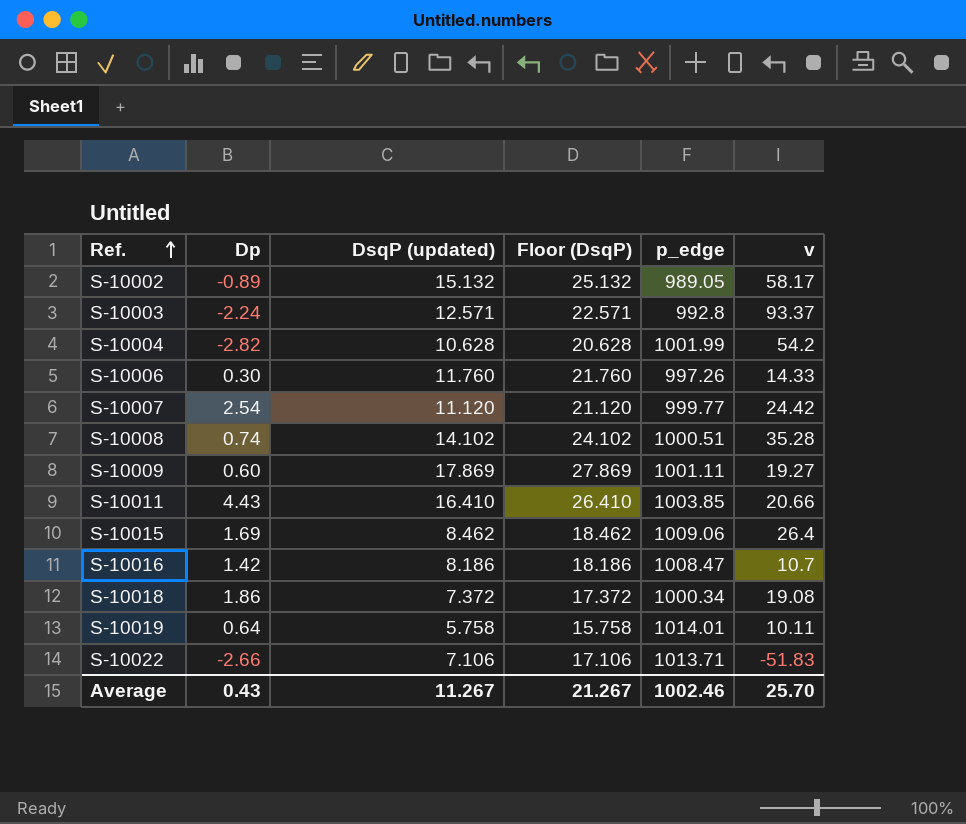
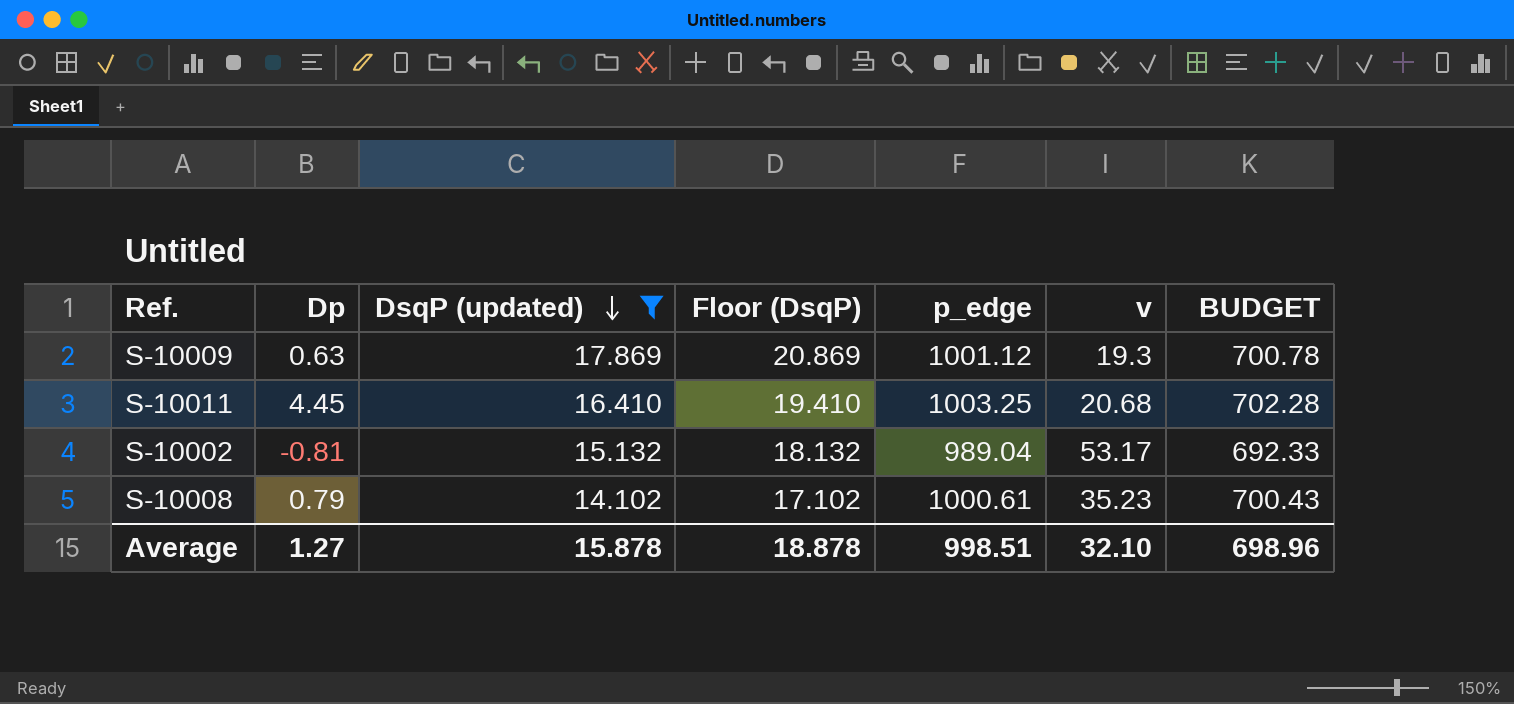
filter: none -> DsqP (updated) >= 14.102
row order: Ref. ascending -> DsqP (updated) descending
column Floor (DsqP) | formula: [DsqP (updated)] + 10 -> [DsqP (updated)] + 3
column BUDGET | formula: none -> [p_edge] * 0.7
S-10009 | Dp: 0.60 -> 0.63
S-10009 | p_edge: 1001.11 -> 1001.12
S-10009 | v: 19.27 -> 19.3
S-10011 | Dp: 4.43 -> 4.45
S-10011 | p_edge: 1003.85 -> 1003.25
S-10011 | v: 20.66 -> 20.68
S-10002 | Dp: -0.89 -> -0.81
S-10002 | p_edge: 989.05 -> 989.04
S-10002 | v: 58.17 -> 53.17
S-10008 | Dp: 0.74 -> 0.79
S-10008 | p_edge: 1000.51 -> 1000.61
S-10008 | v: 35.28 -> 35.23
Average | Dp: 0.43 -> 1.27
Average | DsqP (updated): 11.267 -> 15.878
Average | Floor (DsqP): 21.267 -> 18.878
Average | p_edge: 1002.46 -> 998.51
Average | v: 25.70 -> 32.10

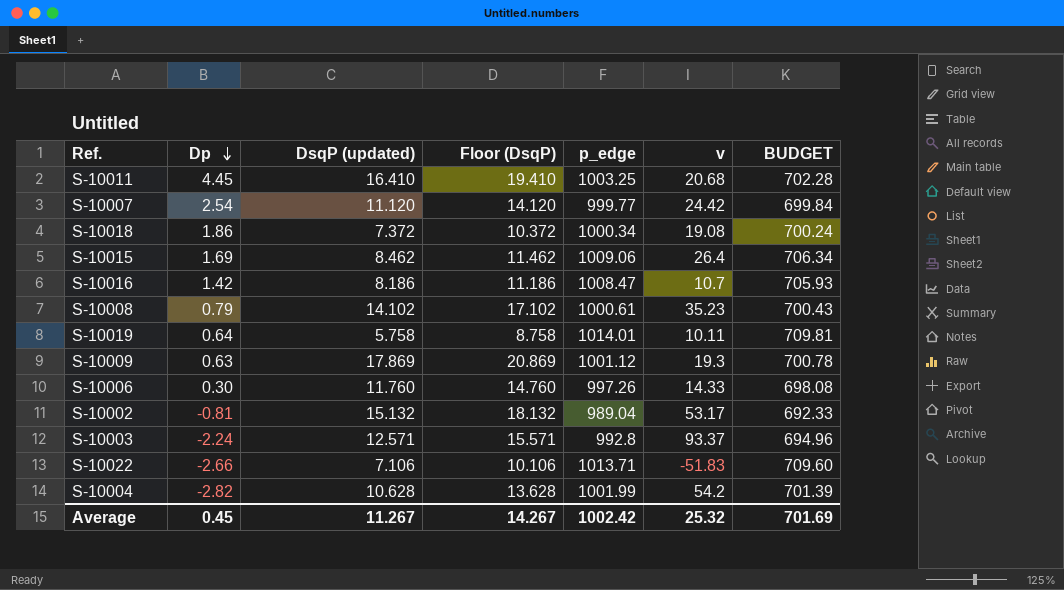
filter: DsqP (updated) >= 14.102 -> none
row order: DsqP (updated) descending -> Dp descending
Average | Dp: 1.27 -> 0.45
Average | DsqP (updated): 15.878 -> 11.267
Average | Floor (DsqP): 18.878 -> 14.267
Average | p_edge: 998.51 -> 1002.42
Average | v: 32.10 -> 25.32
Average | BUDGET: 698.96 -> 701.69

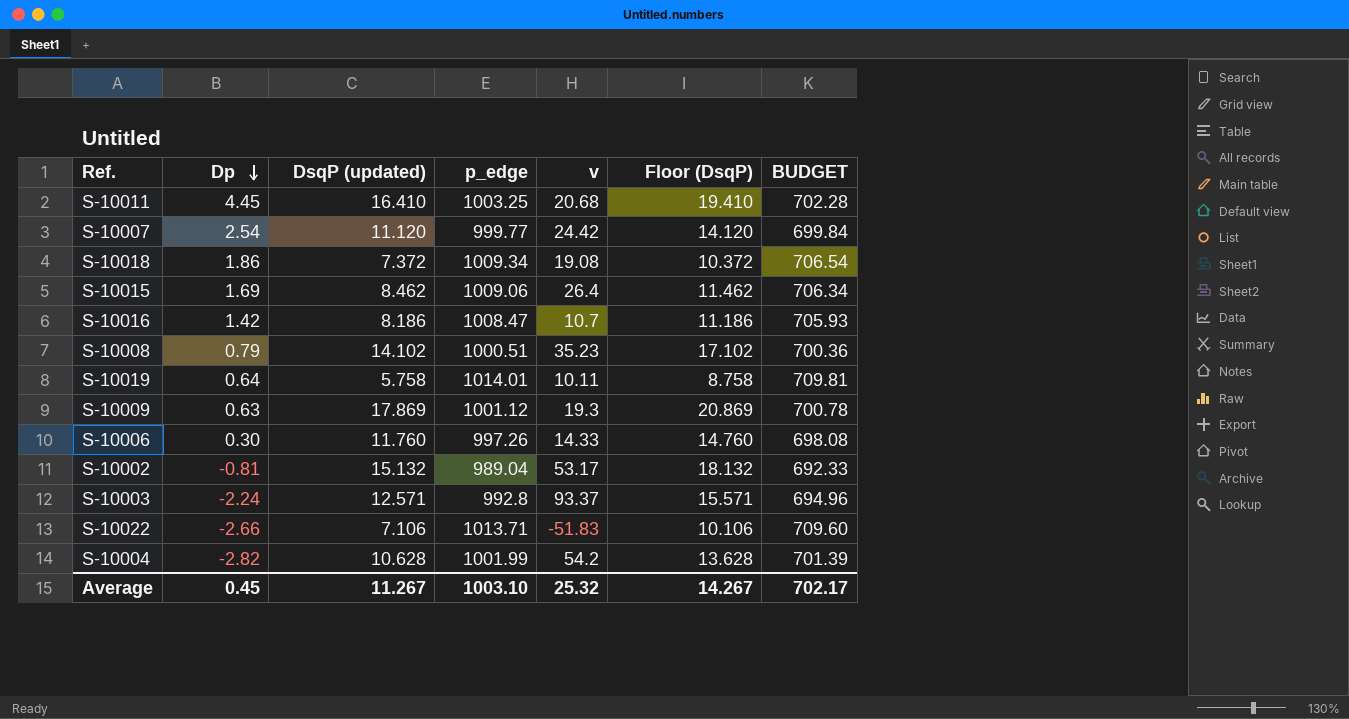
column Floor (DsqP) | position: 4 -> 6
S-10018 | p_edge: 1000.34 -> 1009.34
S-10018 | BUDGET: 700.24 -> 706.54
S-10008 | p_edge: 1000.61 -> 1000.51
S-10008 | BUDGET: 700.43 -> 700.36
Average | p_edge: 1002.42 -> 1003.10
Average | BUDGET: 701.69 -> 702.17

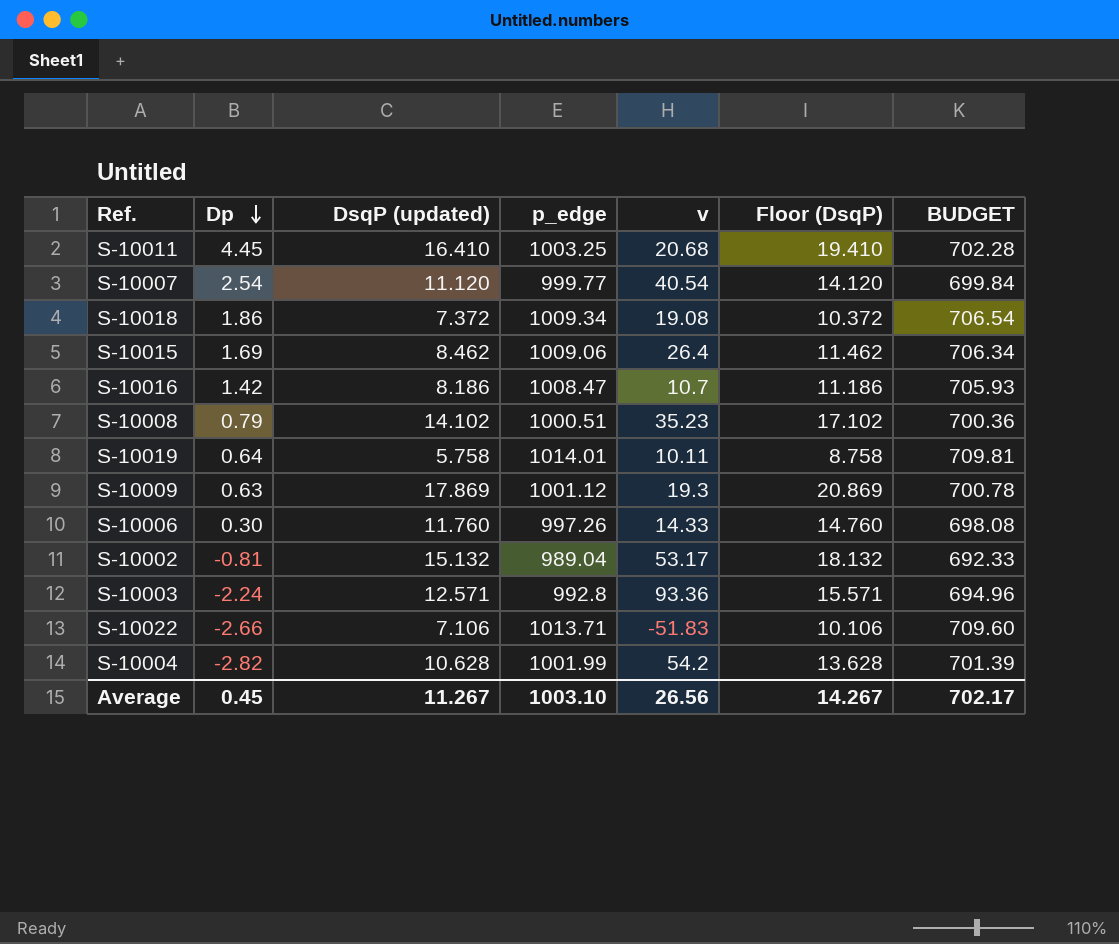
S-10007 | v: 24.42 -> 40.54
S-10003 | v: 93.37 -> 93.36
Average | v: 25.32 -> 26.56

